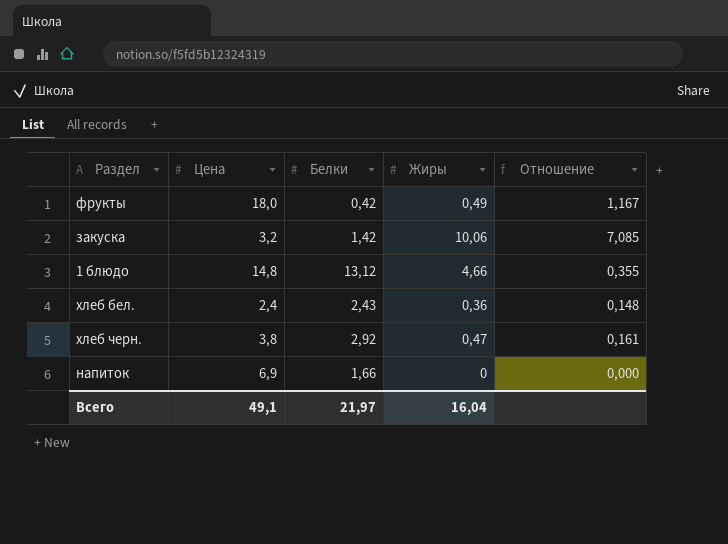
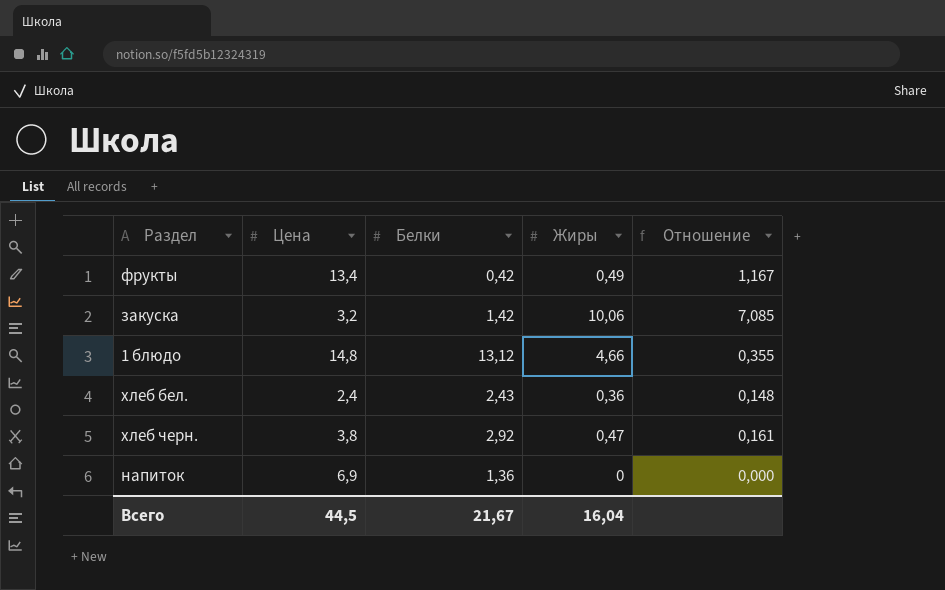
фрукты | Цена: 18,0 -> 13,4
напиток | Белки: 1,66 -> 1,36
Всего | Цена: 49,1 -> 44,5
Всего | Белки: 21,97 -> 21,67

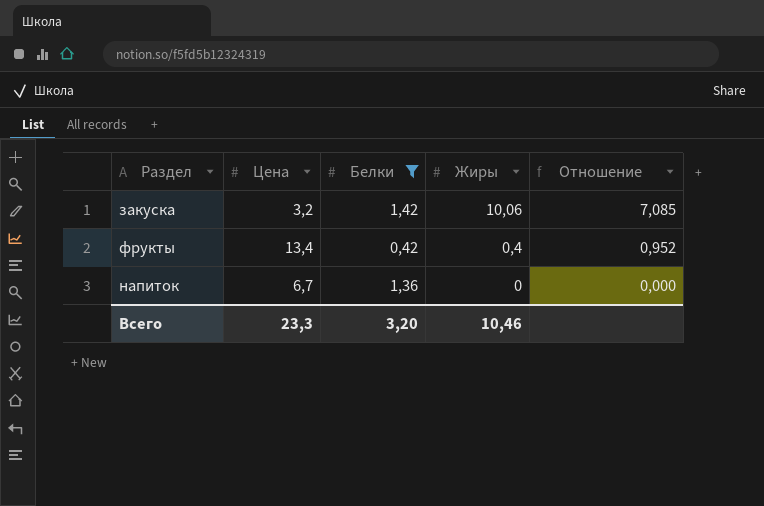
filter: none -> Белки <= 1,42
row order: none -> Жиры descending
фрукты | Жиры: 0,49 -> 0,4
фрукты | Отношение: 1,167 -> 0,952
напиток | Цена: 6,9 -> 6,7
Всего | Цена: 44,5 -> 23,3
Всего | Белки: 21,67 -> 3,20
Всего | Жиры: 16,04 -> 10,46

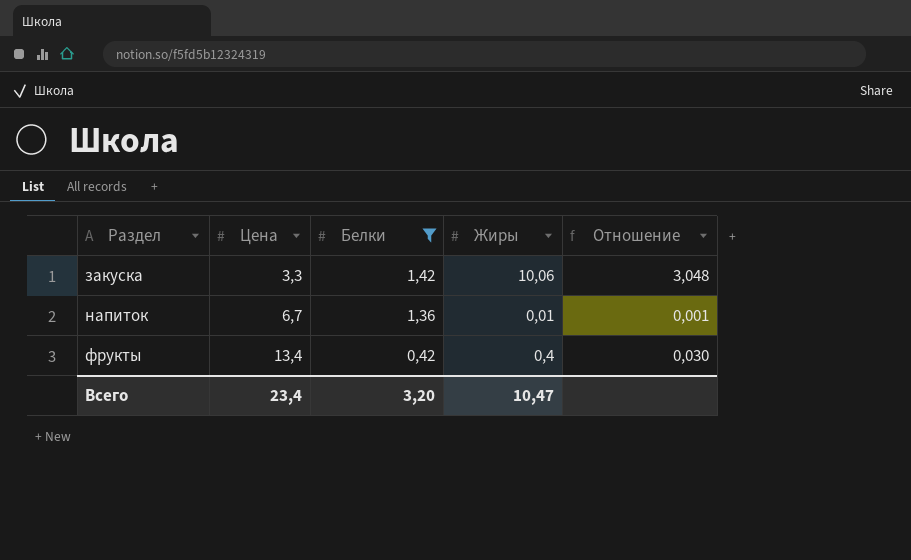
row order: Жиры descending -> Раздел ascending
column Отношение | formula: [Жиры] / [Белки] -> [Жиры] / [Цена]
закуска | Цена: 3,2 -> 3,3
напиток | Жиры: 0 -> 0,01
Всего | Цена: 23,3 -> 23,4
Всего | Жиры: 10,46 -> 10,47

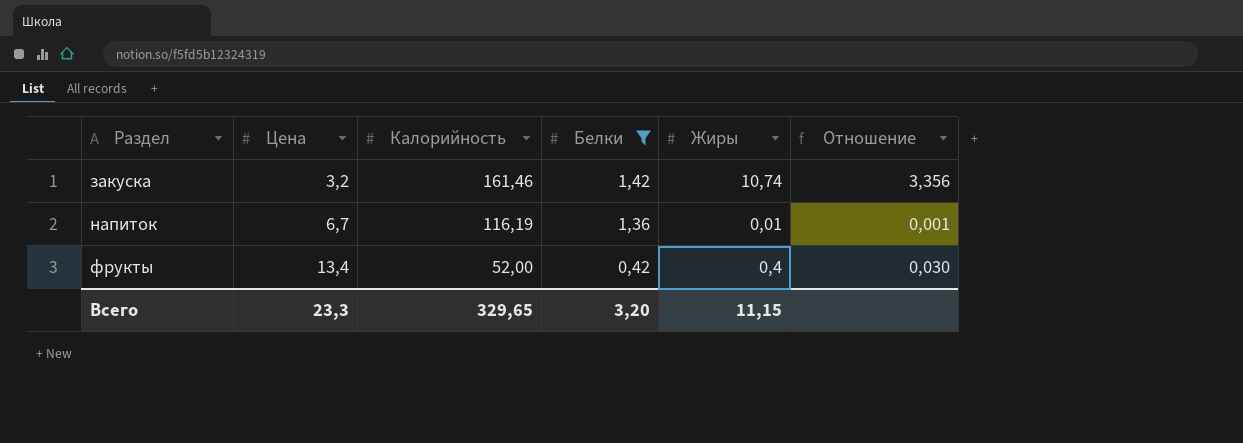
column Калорийность | position: none -> 3
закуска | Цена: 3,3 -> 3,2
закуска | Жиры: 10,06 -> 10,74
закуска | Отношение: 3,048 -> 3,356
Всего | Цена: 23,4 -> 23,3
Всего | Жиры: 10,47 -> 11,15

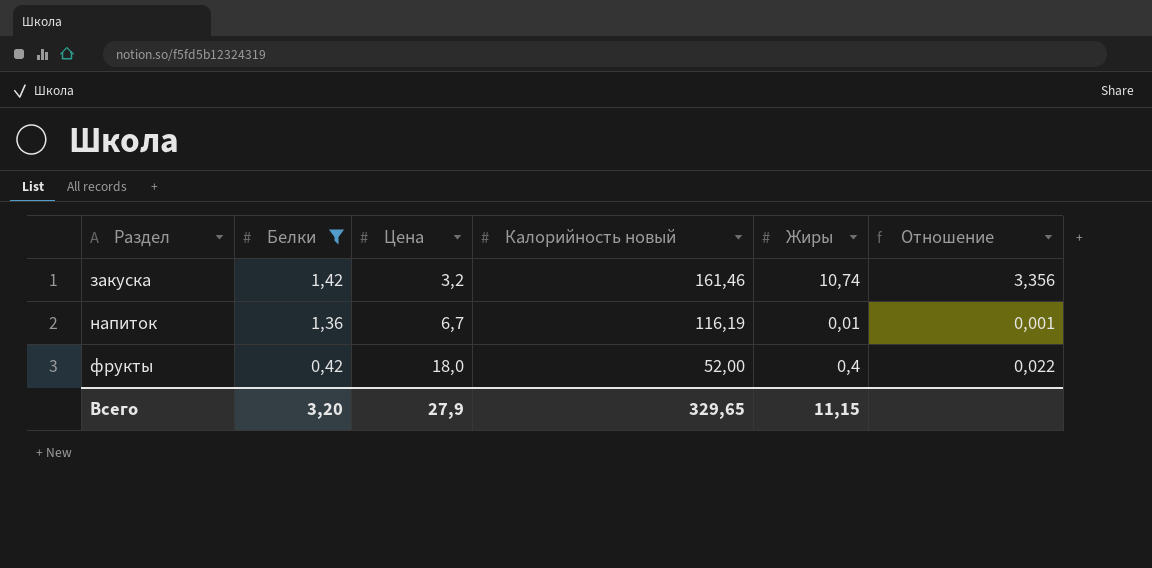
column Белки | position: 4 -> 2
column name: Калорийность -> Калорийность новый
фрукты | Цена: 13,4 -> 18,0
фрукты | Отношение: 0,030 -> 0,022
Всего | Цена: 23,3 -> 27,9

